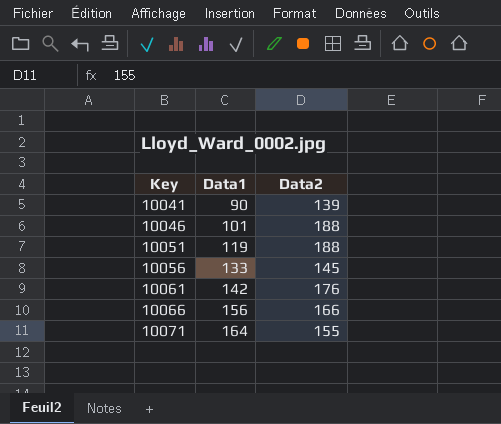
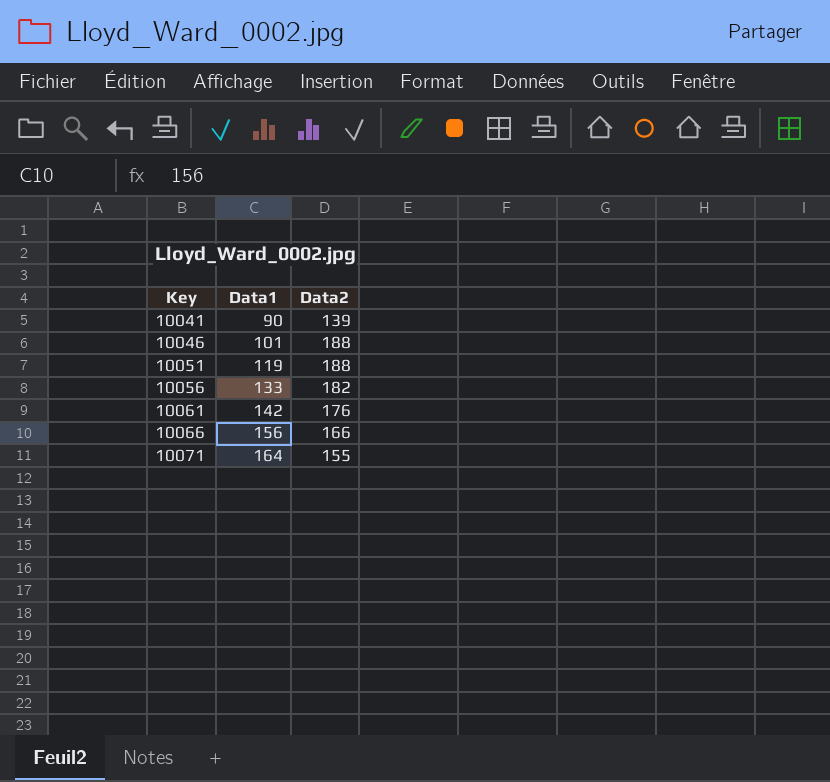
10056 | Data2: 145 -> 182

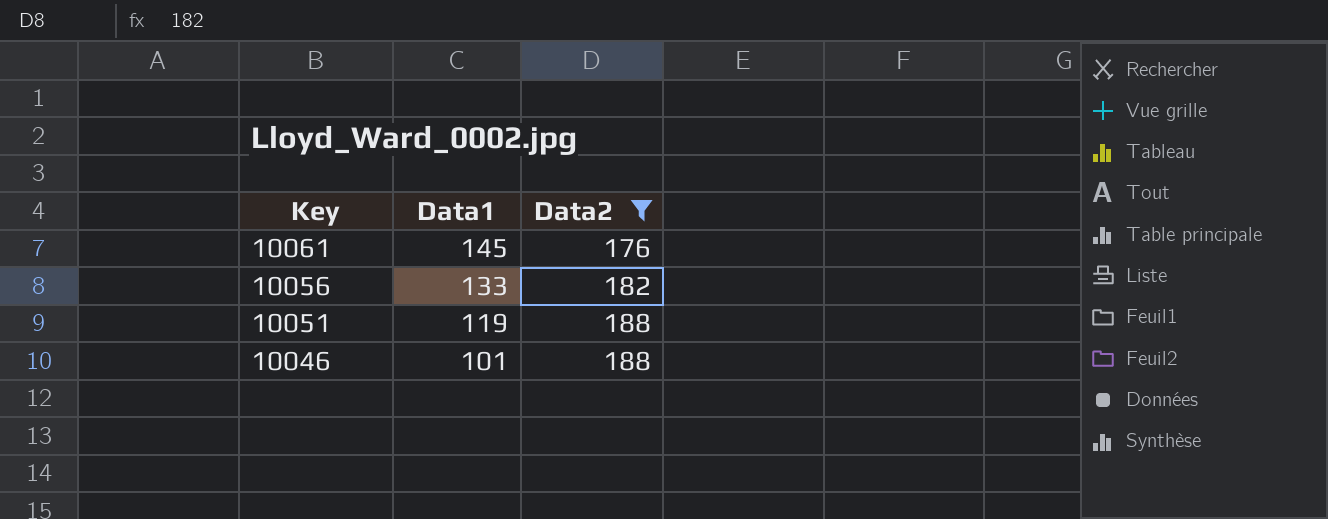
filter: none -> Data2 >= 176
row order: Key ascending -> Key descending
10061 | Data1: 142 -> 145

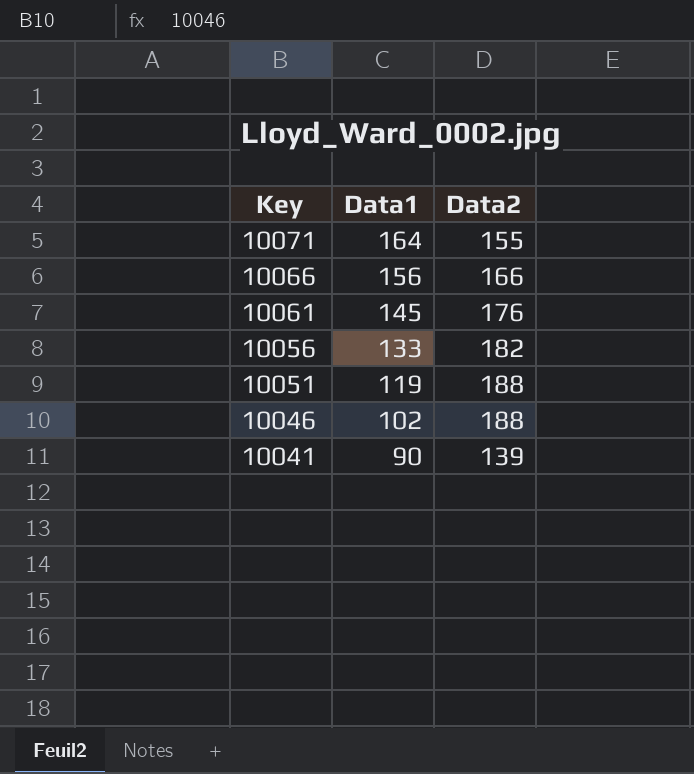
filter: Data2 >= 176 -> none
10046 | Data1: 101 -> 102

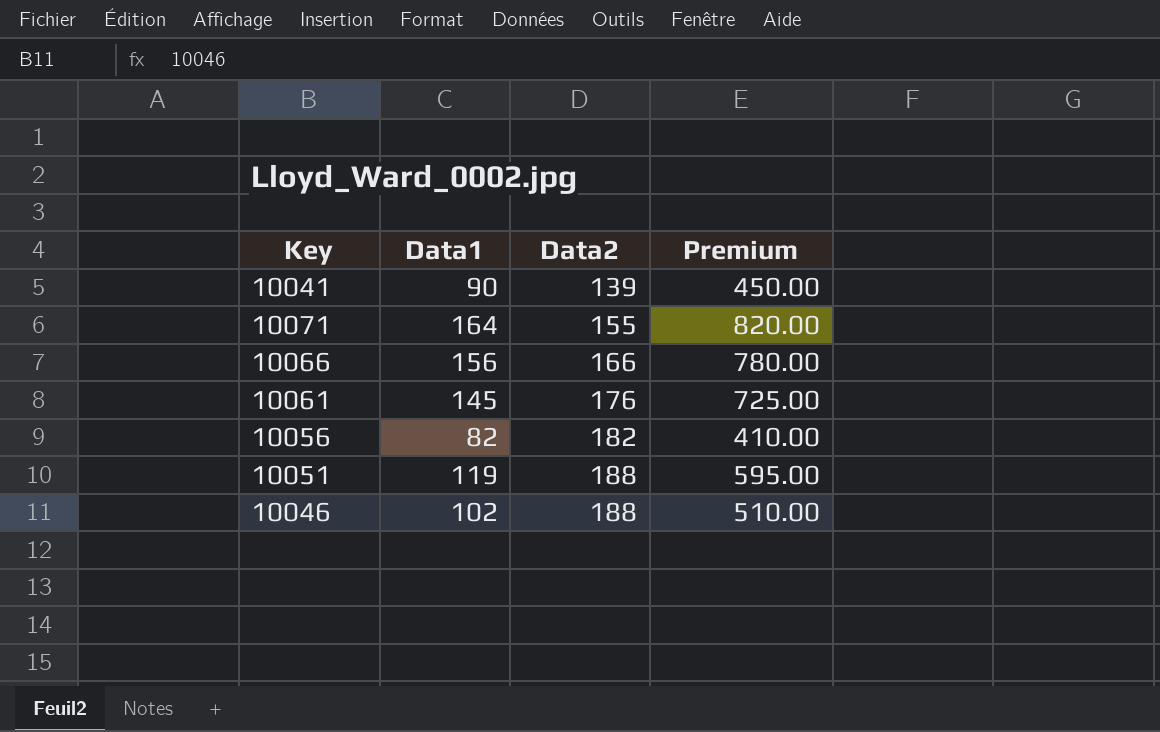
row order: Key descending -> Data2 ascending
column Premium | formula: none -> [Data1] * 5
10056 | Data1: 133 -> 82

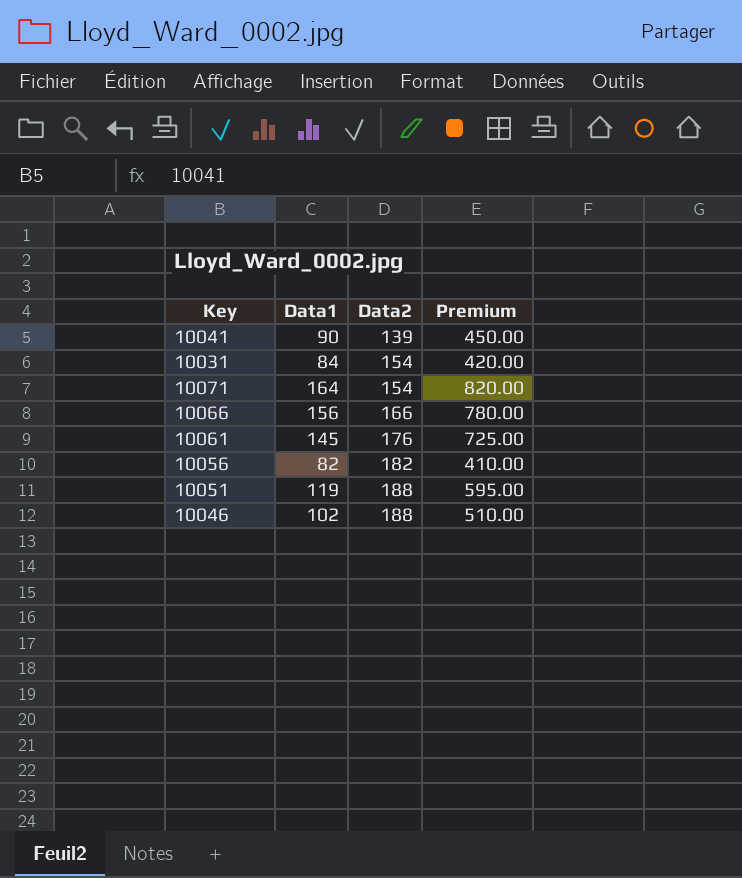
row 10031: none -> 84 | 154 | 420.00
10071 | Data2: 155 -> 154

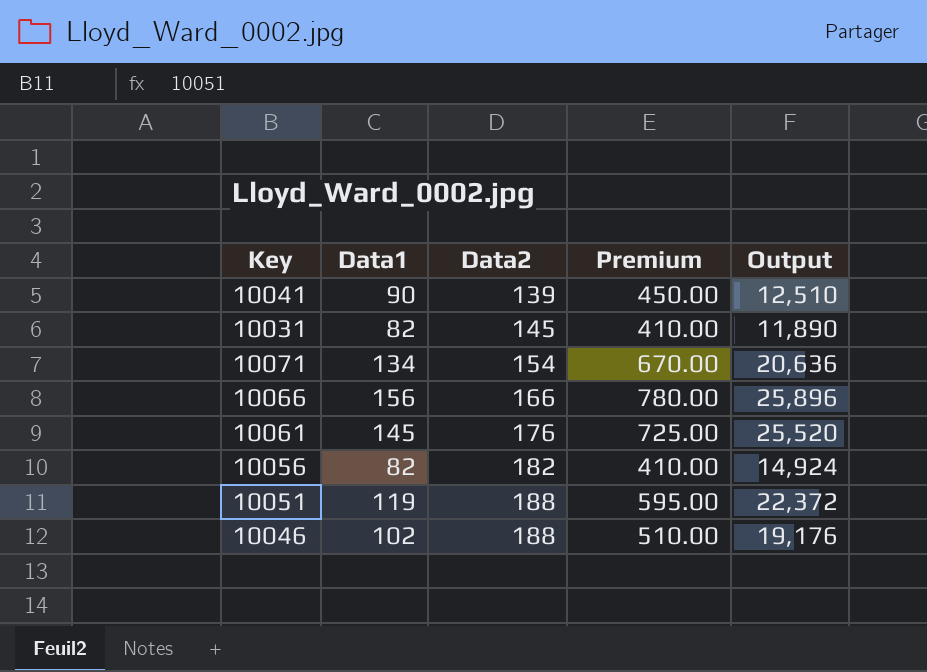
column Output | formula: none -> [Data1] * [Data2]
10031 | Data1: 84 -> 82
10031 | Data2: 154 -> 145
10031 | Premium: 420.00 -> 410.00
10071 | Data1: 164 -> 134
10071 | Premium: 820.00 -> 670.00

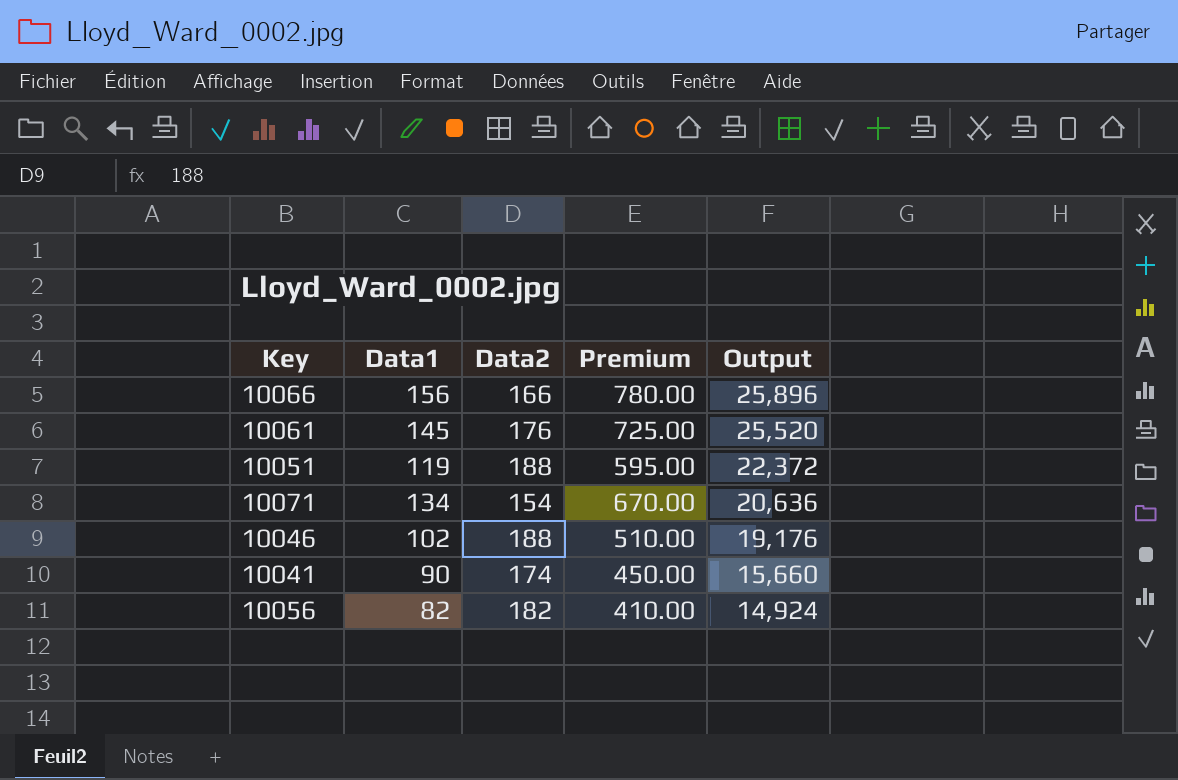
row order: Data2 ascending -> Output descending
row 10031: 82 | 145 | 410.00 | 11,890 -> none
10041 | Data2: 139 -> 174
10041 | Output: 12,510 -> 15,660

